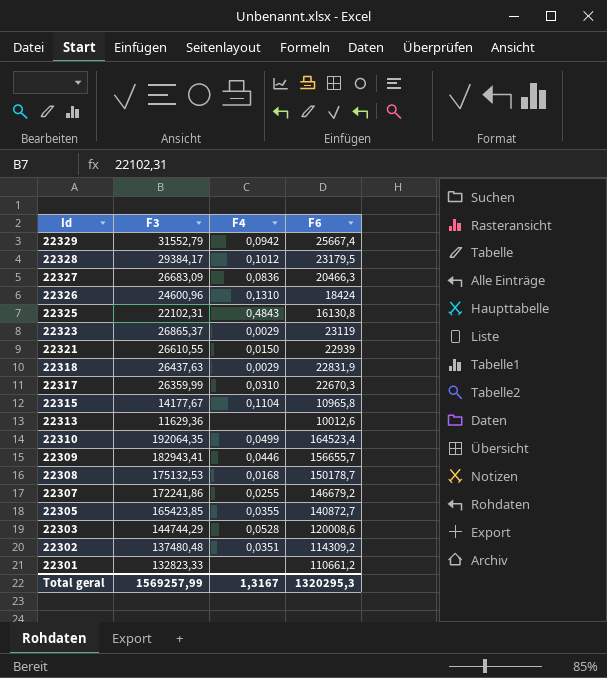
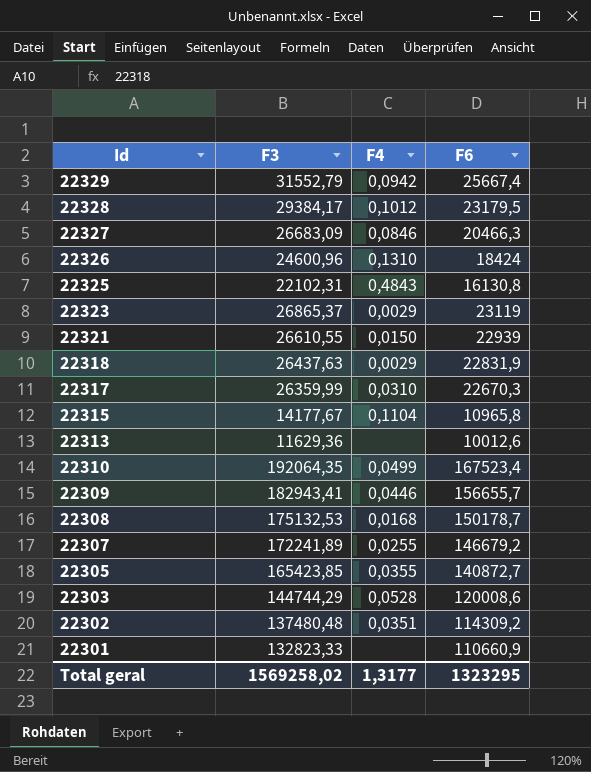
22327 | F4: 0,0836 -> 0,0846
22310 | F6: 164523,4 -> 167523,4
22307 | F3: 172241,86 -> 172241,89
22301 | F6: 110661,2 -> 110660,9
Total geral | F3: 1569257,99 -> 1569258,02
Total geral | F4: 1,3167 -> 1,3177
Total geral | F6: 1320295,3 -> 1323295

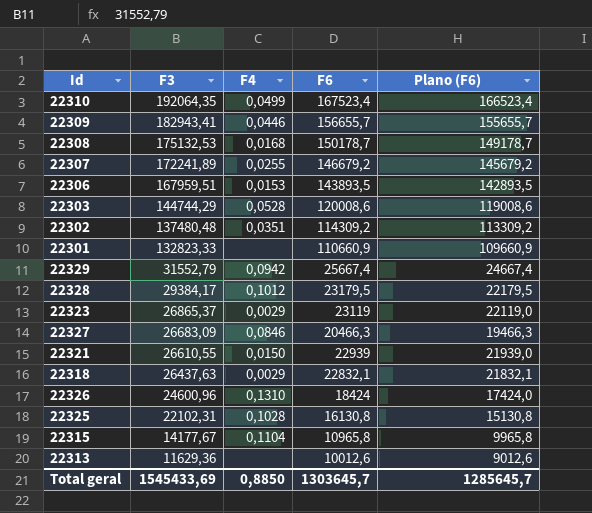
row order: Id descending -> F3 descending
column Plano (F6) | formula: none -> [F6] - 1000
row 22317: 26359,99 | 0,0310 | 22670,3 -> none
row 22305: 165423,85 | 0,0355 | 140872,7 -> none
row 22306: none -> 167959,51 | 0,0153 | 143893,5 | 142893,5
22318 | F6: 22831,9 -> 22832,1
22325 | F4: 0,4843 -> 0,1028
Total geral | F3: 1569258,02 -> 1545433,69
Total geral | F4: 1,3177 -> 0,8850
Total geral | F6: 1323295 -> 1303645,7

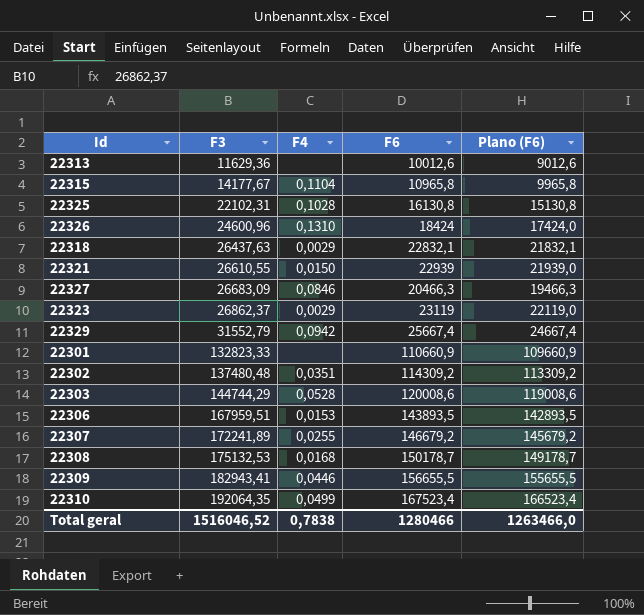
row order: F3 descending -> F3 ascending
row 22328: 29384,17 | 0,1012 | 23179,5 | 22179,5 -> none
22323 | F3: 26865,37 -> 26862,37
22309 | F6: 156655,7 -> 156655,5
22309 | Plano (F6): 155655,7 -> 155655,5
Total geral | F3: 1545433,69 -> 1516046,52
Total geral | F4: 0,8850 -> 0,7838
Total geral | F6: 1303645,7 -> 1280466
Total geral | Plano (F6): 1285645,7 -> 1263466,0

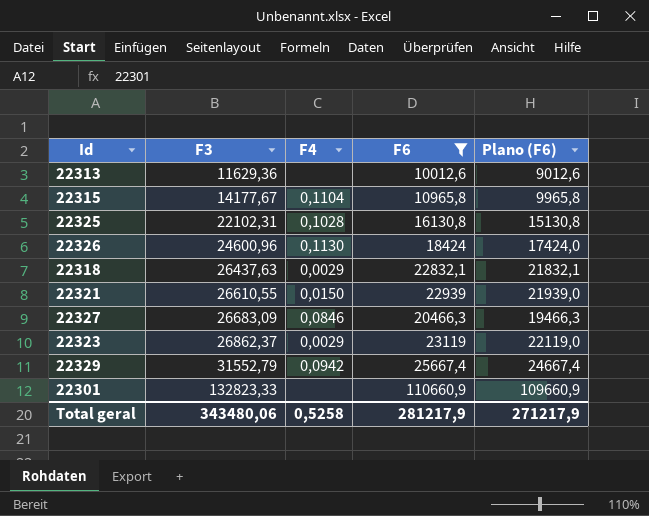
filter: none -> F6 <= 110660,9
22326 | F4: 0,1310 -> 0,1130
Total geral | F3: 1516046,52 -> 343480,06
Total geral | F4: 0,7838 -> 0,5258
Total geral | F6: 1280466 -> 281217,9
Total geral | Plano (F6): 1263466,0 -> 271217,9

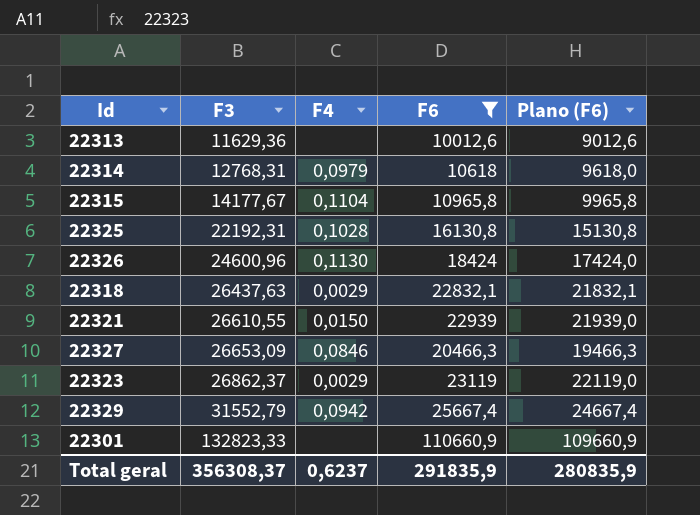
row 22314: none -> 12768,31 | 0,0979 | 10618 | 9618,0
22325 | F3: 22102,31 -> 22192,31
22327 | F3: 26683,09 -> 26653,09
Total geral | F3: 343480,06 -> 356308,37
Total geral | F4: 0,5258 -> 0,6237
Total geral | F6: 281217,9 -> 291835,9
Total geral | Plano (F6): 271217,9 -> 280835,9

